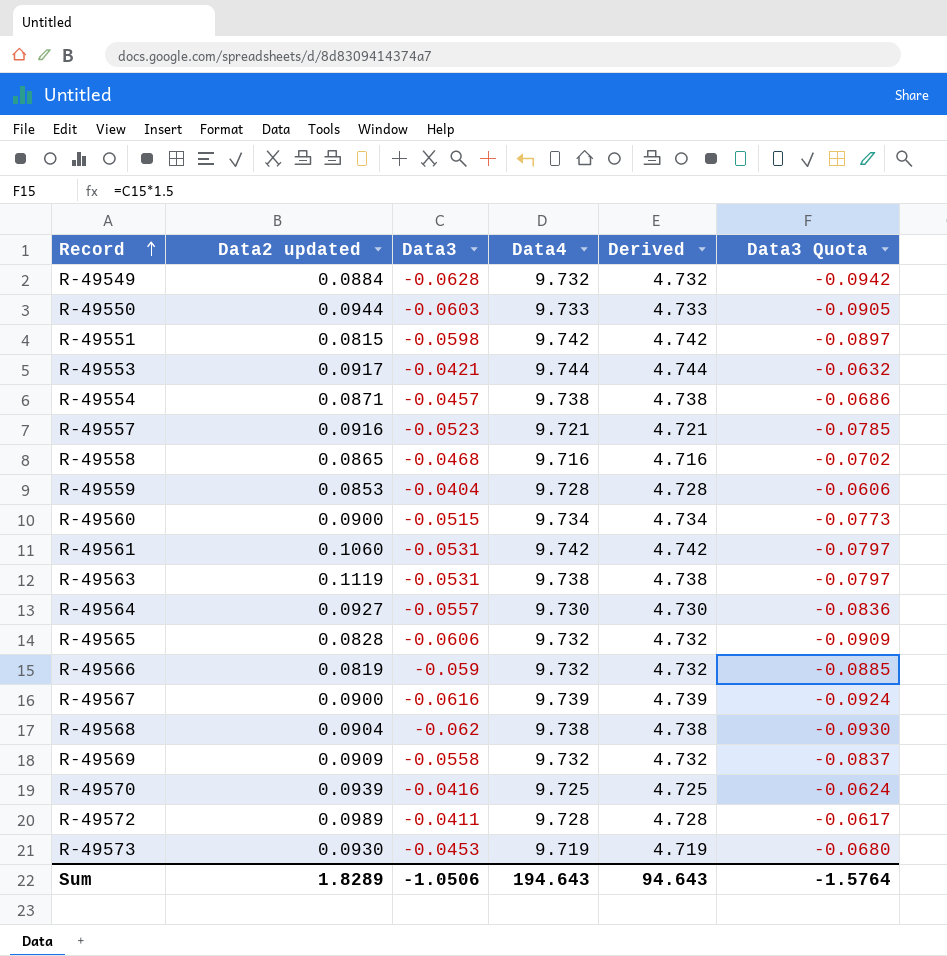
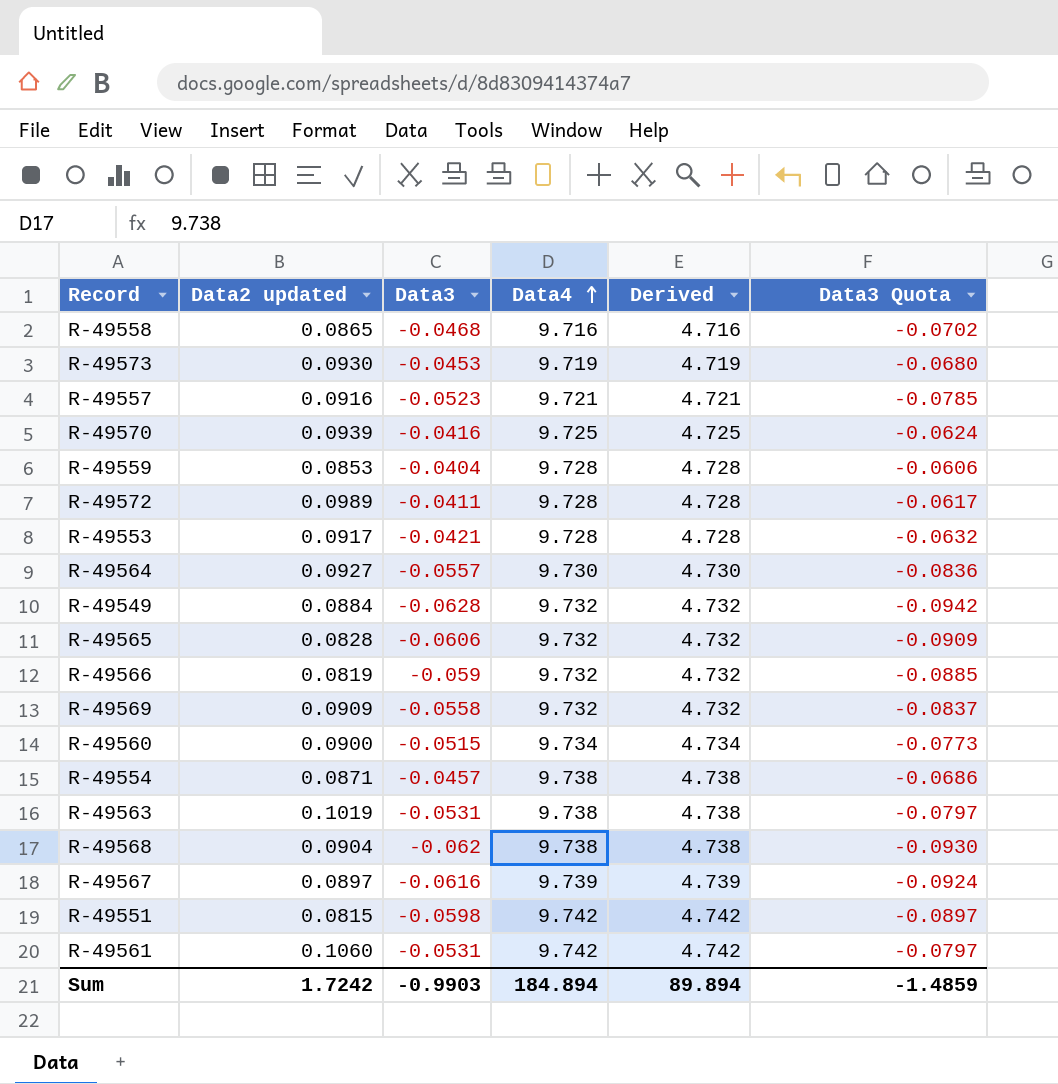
row order: Record ascending -> Data4 ascending
row R-49550: 0.0944 | -0.0603 | 9.733 | 4.733 | -0.0905 -> none
R-49553 | Data4: 9.744 -> 9.728
R-49553 | Derived: 4.744 -> 4.728
R-49563 | Data2 updated: 0.1119 -> 0.1019
R-49567 | Data2 updated: 0.0900 -> 0.0897
Sum | Data2 updated: 1.8289 -> 1.7242
Sum | Data3: -1.0506 -> -0.9903
Sum | Data4: 194.643 -> 184.894
Sum | Derived: 94.643 -> 89.894
Sum | Data3 Quota: -1.5764 -> -1.4859

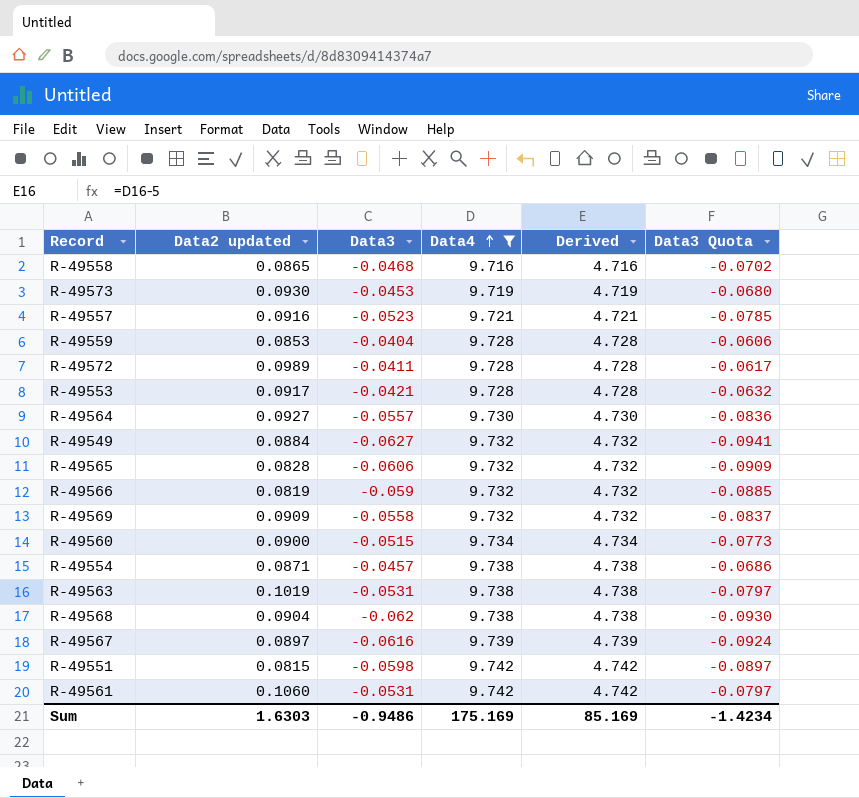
filter: none -> Data4 != 9.725
R-49549 | Data3: -0.0628 -> -0.0627
R-49549 | Data3 Quota: -0.0942 -> -0.0941
Sum | Data2 updated: 1.7242 -> 1.6303
Sum | Data3: -0.9903 -> -0.9486
Sum | Data4: 184.894 -> 175.169
Sum | Derived: 89.894 -> 85.169
Sum | Data3 Quota: -1.4859 -> -1.4234

